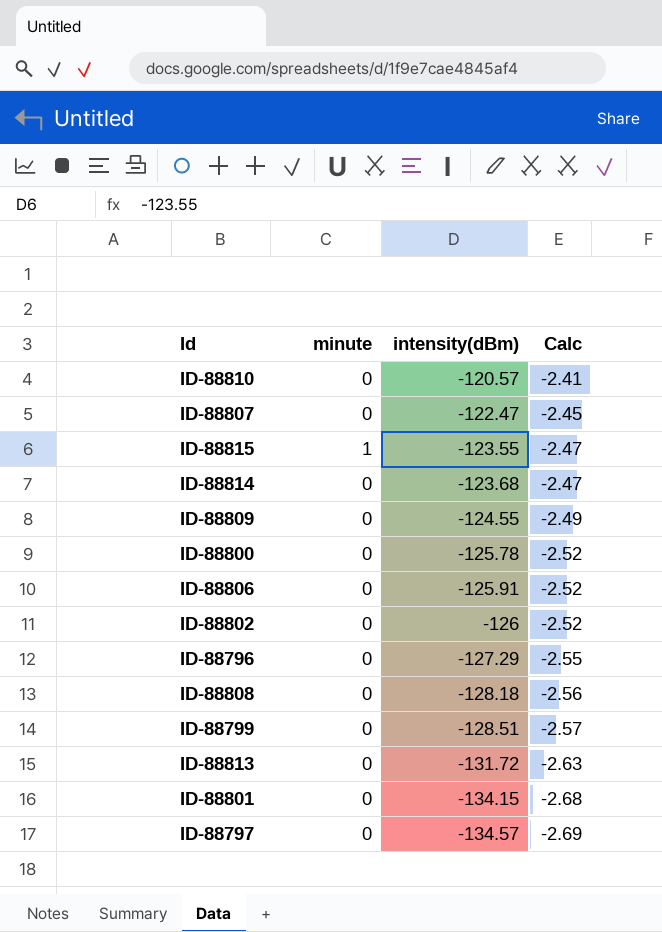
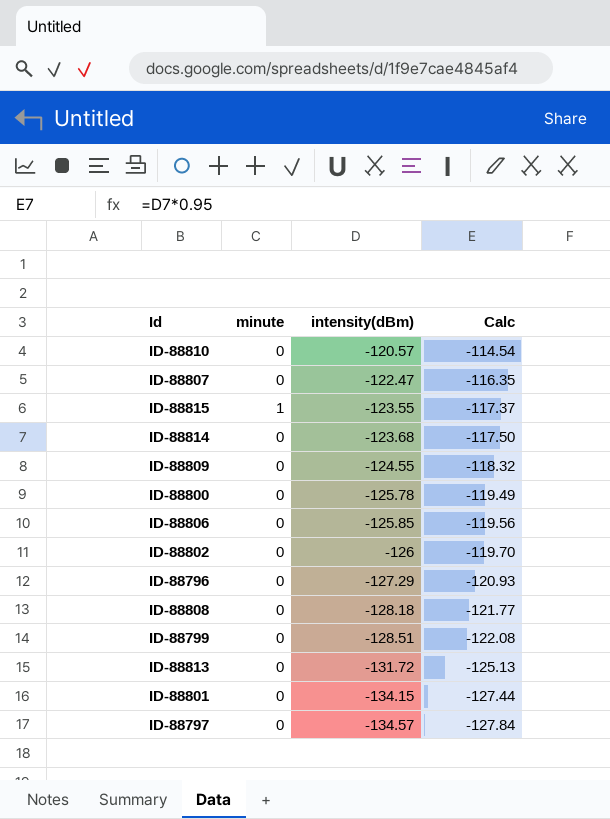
column Calc | formula: [intensity(dBm)] * 0.02 -> [intensity(dBm)] * 0.95
ID-88806 | intensity(dBm): -125.91 -> -125.85

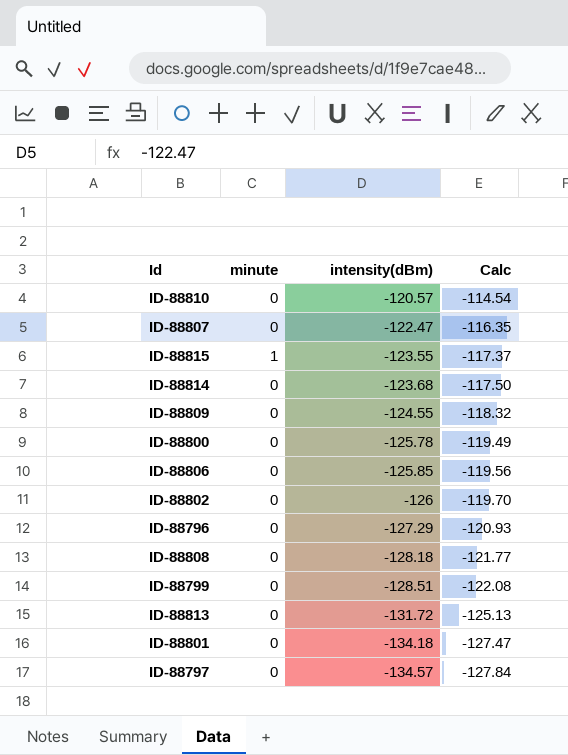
ID-88801 | intensity(dBm): -134.15 -> -134.18
ID-88801 | Calc: -127.44 -> -127.47

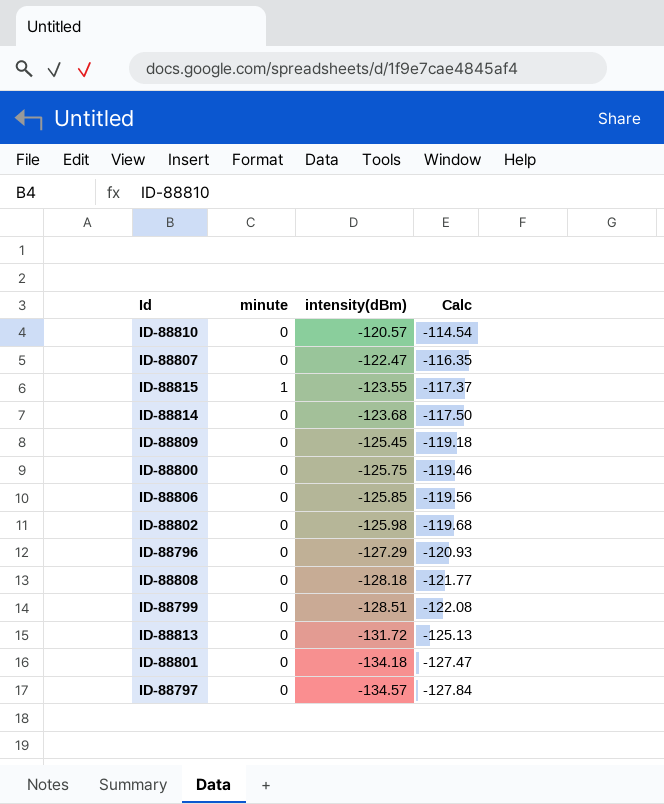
ID-88809 | intensity(dBm): -124.55 -> -125.45
ID-88809 | Calc: -118.32 -> -119.18
ID-88800 | intensity(dBm): -125.78 -> -125.75
ID-88800 | Calc: -119.49 -> -119.46
ID-88802 | intensity(dBm): -126 -> -125.98
ID-88802 | Calc: -119.70 -> -119.68

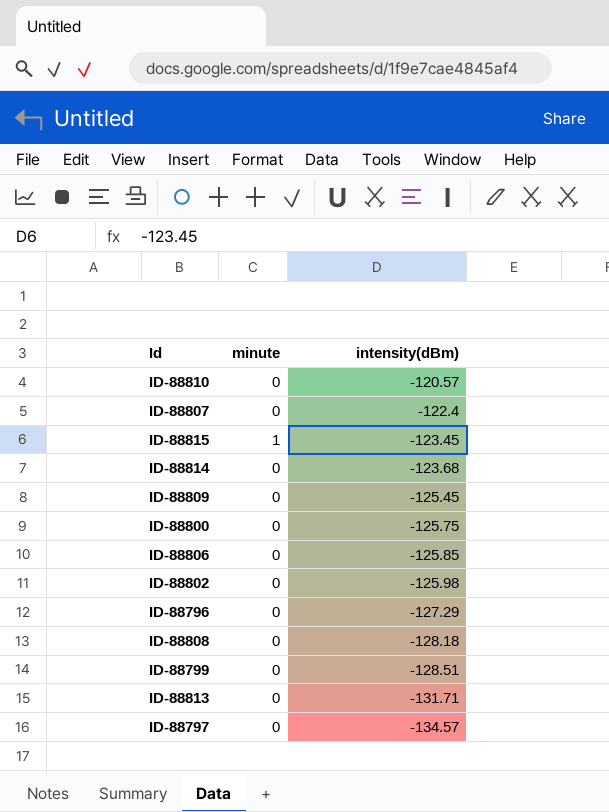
column Calc | formula: [intensity(dBm)] * 0.95 -> none
row ID-88801: 0 | -134.18 | -127.47 -> none
ID-88807 | intensity(dBm): -122.47 -> -122.4
ID-88815 | intensity(dBm): -123.55 -> -123.45
ID-88813 | intensity(dBm): -131.72 -> -131.71

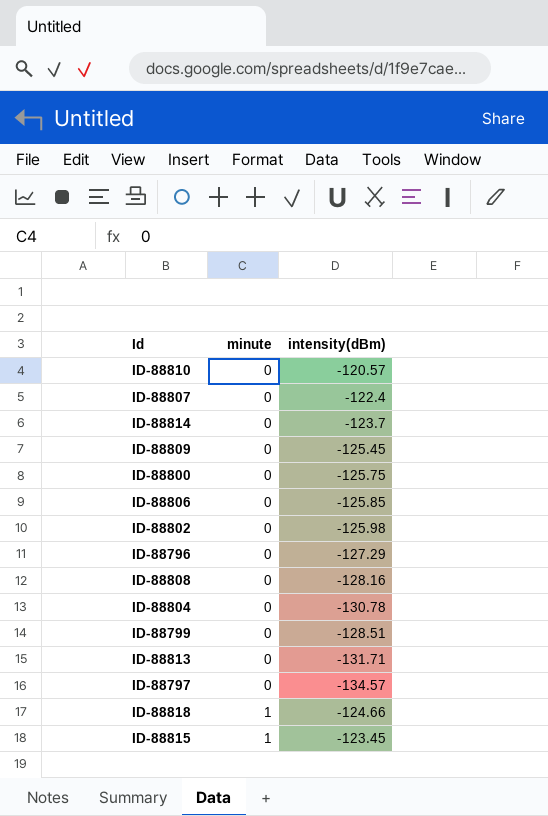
row order: intensity(dBm) descending -> minute ascending
ID-88814 | intensity(dBm): -123.68 -> -123.7
ID-88808 | intensity(dBm): -128.18 -> -128.16
row ID-88804: none -> 0 | -130.78
row ID-88818: none -> 1 | -124.66

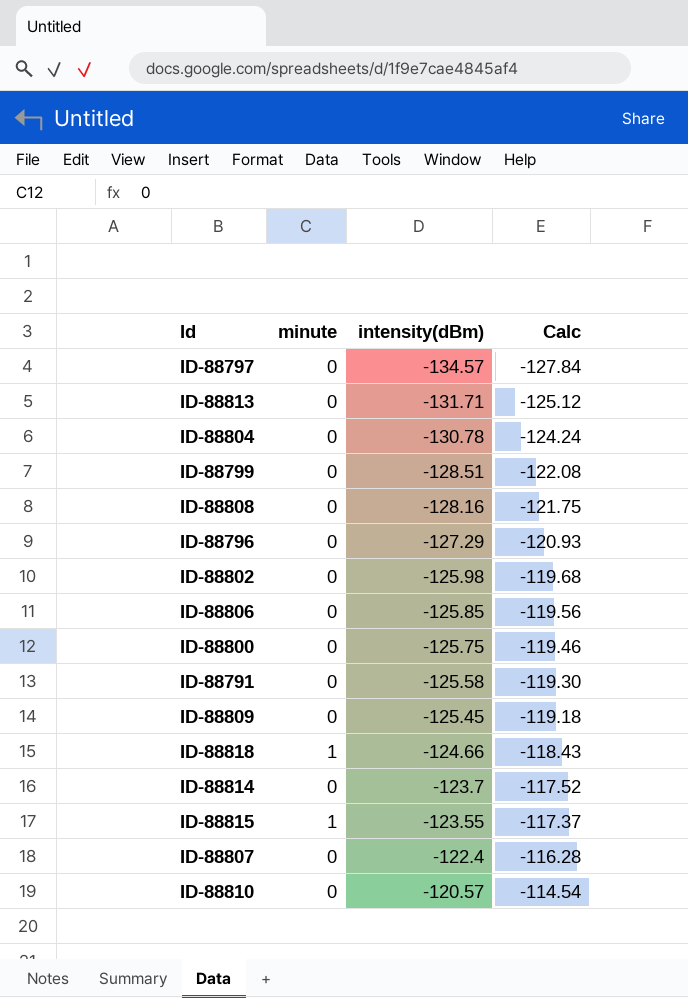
row order: minute ascending -> intensity(dBm) ascending
column Calc | formula: none -> [intensity(dBm)] * 0.95
row ID-88791: none -> 0 | -125.58 | -119.30
ID-88815 | intensity(dBm): -123.45 -> -123.55

